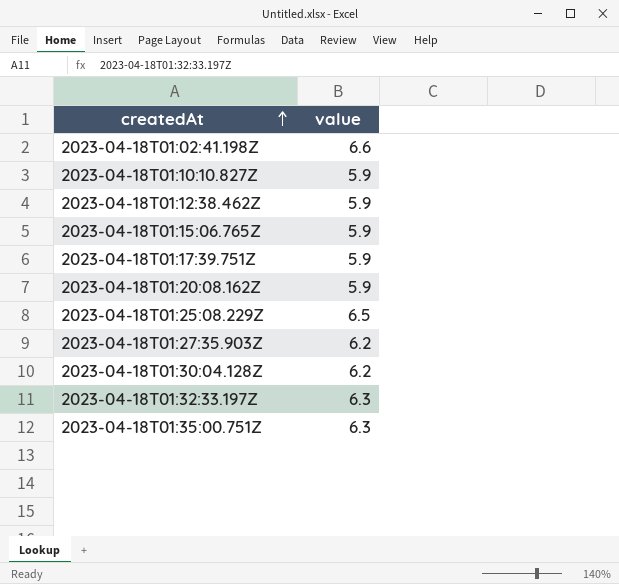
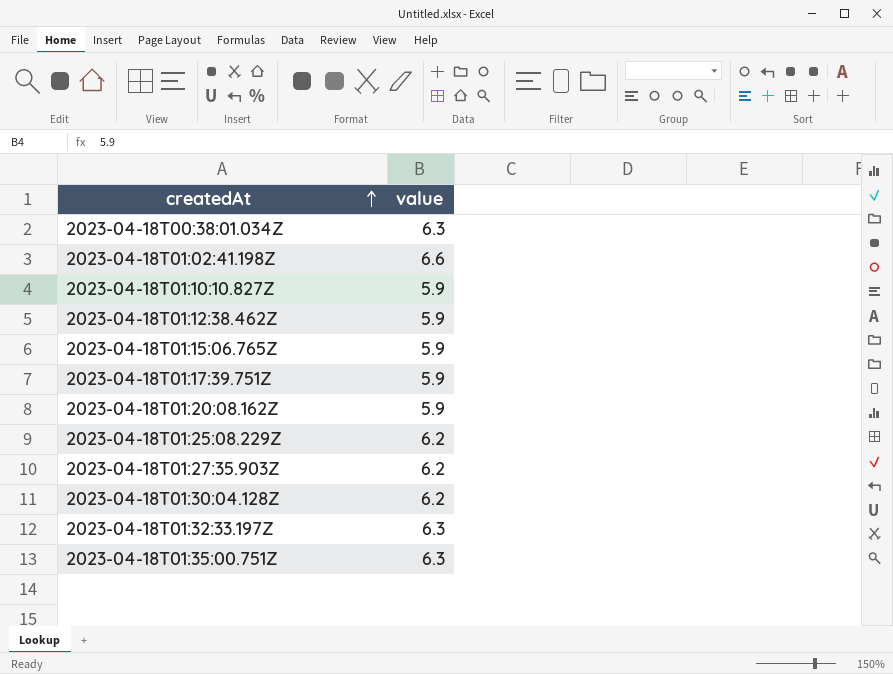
row 2023-04-18T00:38:01.034Z: none -> 6.3
2023-04-18T01:25:08.229Z | value: 6.5 -> 6.2

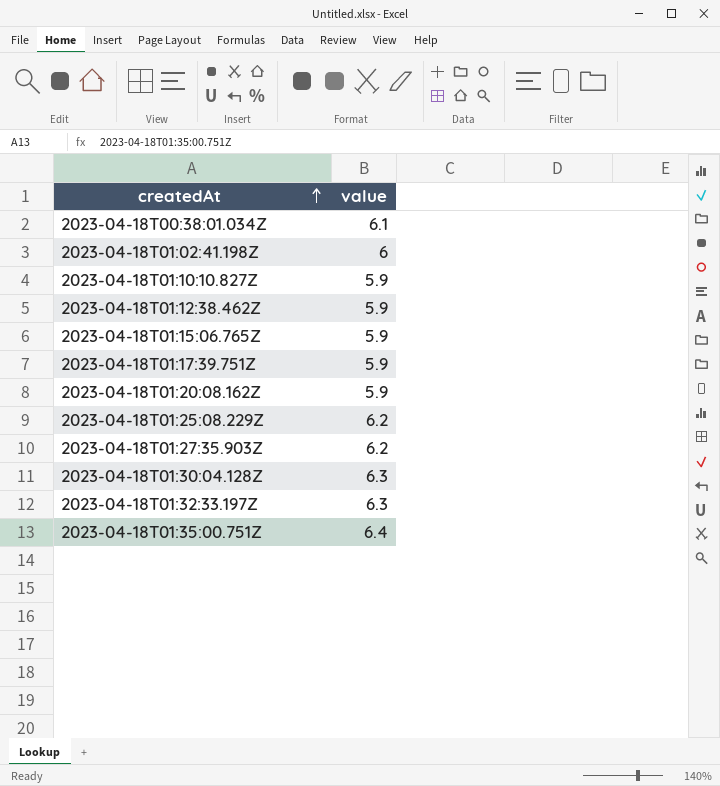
2023-04-18T00:38:01.034Z | value: 6.3 -> 6.1
2023-04-18T01:02:41.198Z | value: 6.6 -> 6
2023-04-18T01:30:04.128Z | value: 6.2 -> 6.3
2023-04-18T01:35:00.751Z | value: 6.3 -> 6.4

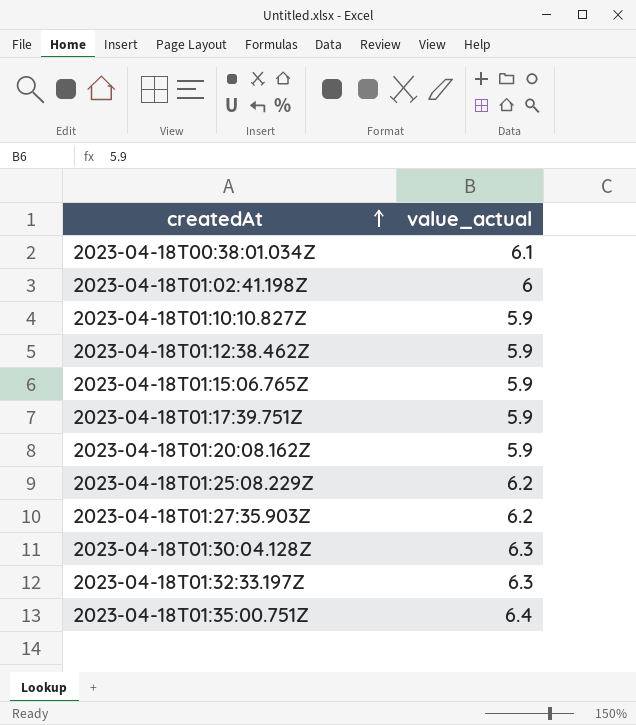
column name: value -> value_actual

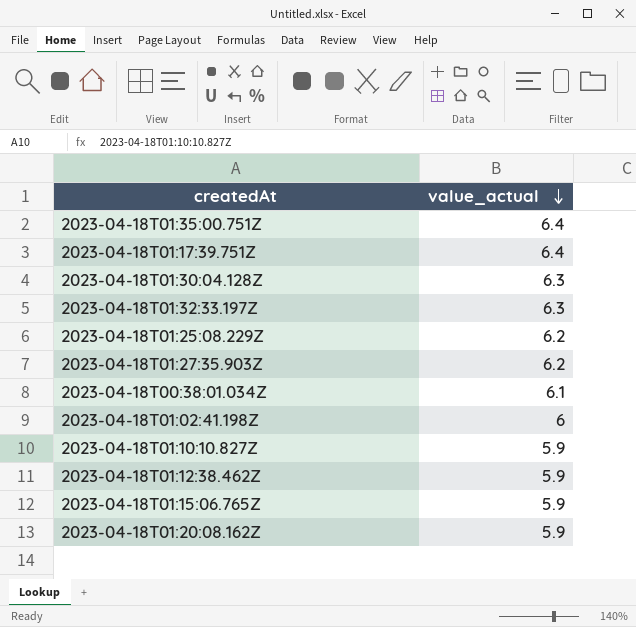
row order: createdAt ascending -> value_actual descending
2023-04-18T01:17:39.751Z | value_actual: 5.9 -> 6.4

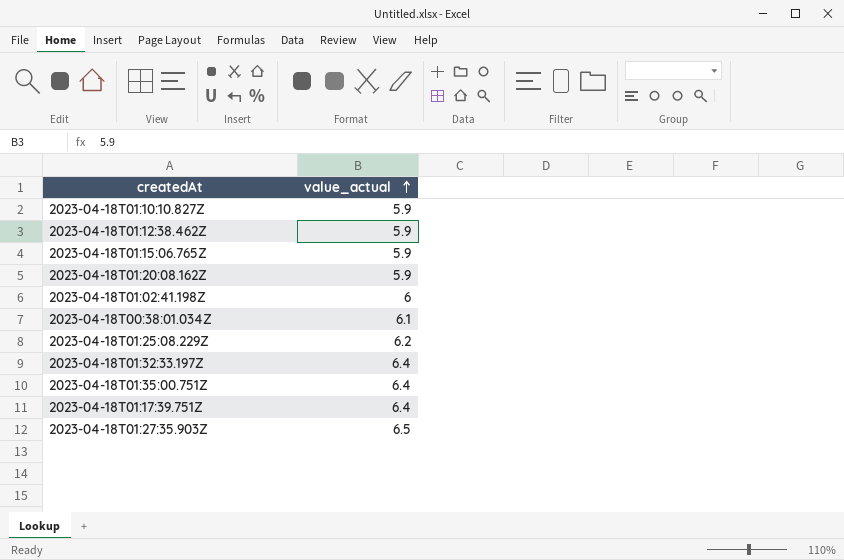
row order: value_actual descending -> value_actual ascending
row 2023-04-18T01:30:04.128Z: 6.3 -> none
2023-04-18T01:32:33.197Z | value_actual: 6.3 -> 6.4
2023-04-18T01:27:35.903Z | value_actual: 6.2 -> 6.5

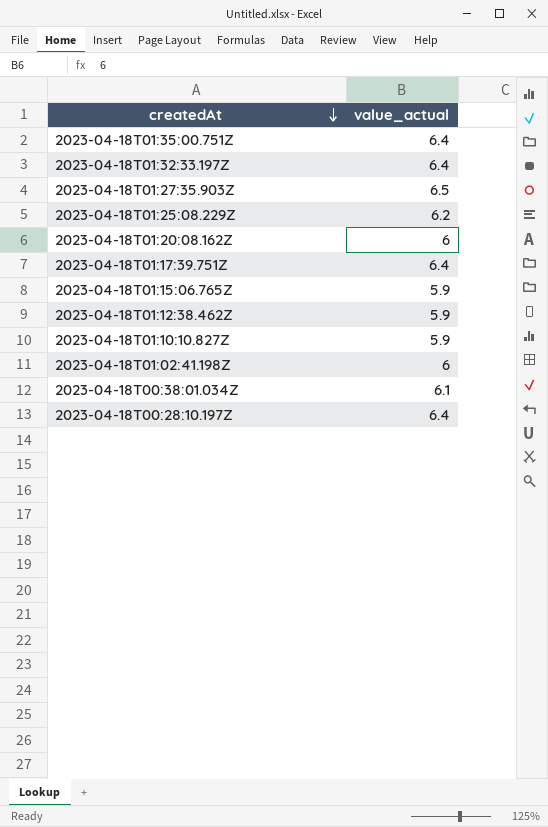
row order: value_actual ascending -> createdAt descending
2023-04-18T01:20:08.162Z | value_actual: 5.9 -> 6
row 2023-04-18T00:28:10.197Z: none -> 6.4

